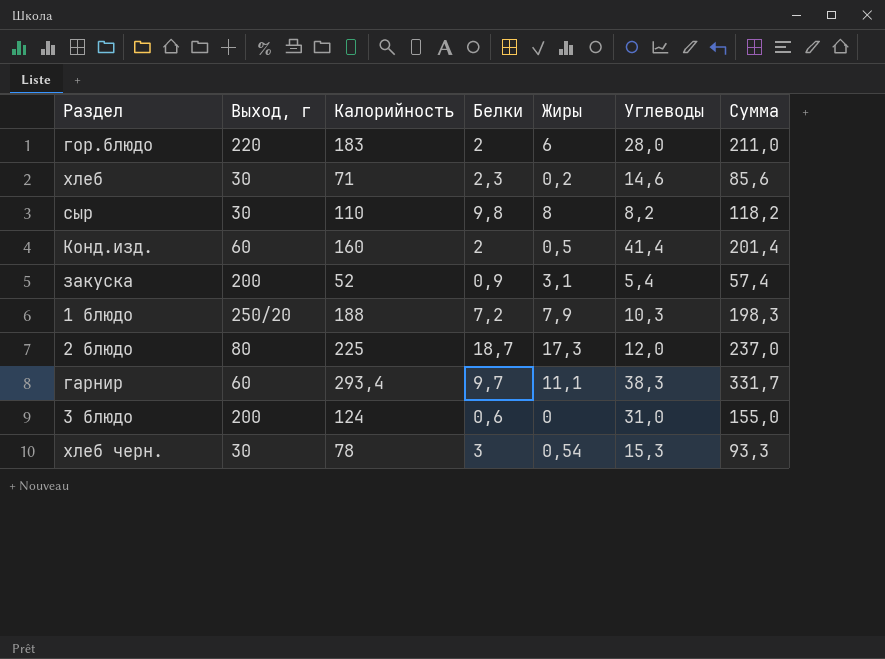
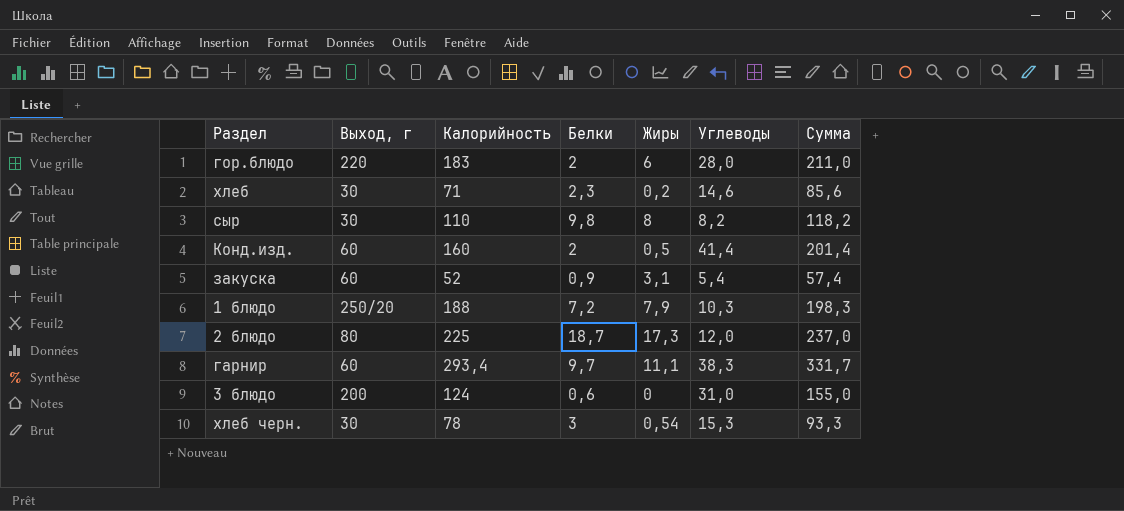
закуска | Выход, г: 200 -> 60

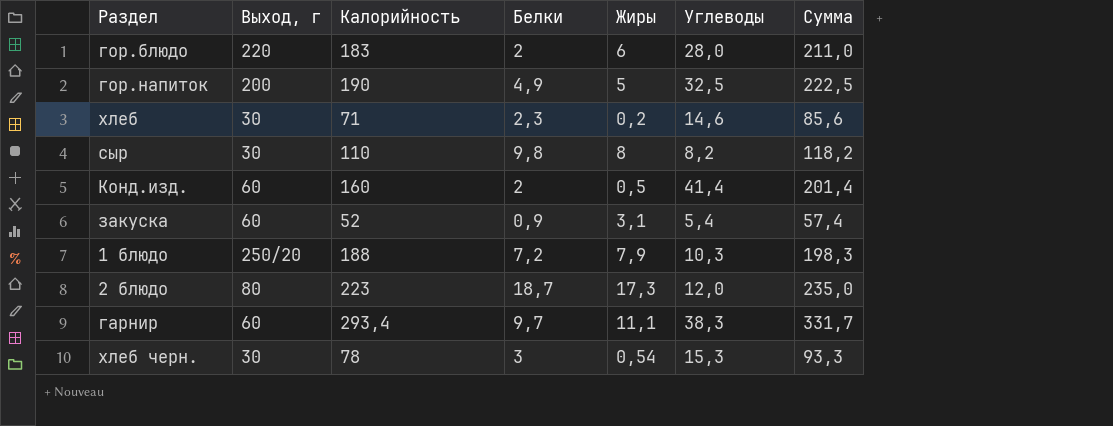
row 3 блюдо: 200 | 124 | 0,6 | 0 | 31,0 | 155,0 -> none
row гор.напиток: none -> 200 | 190 | 4,9 | 5 | 32,5 | 222,5
2 блюдо | Калорийность: 225 -> 223
2 блюдо | Сумма: 237,0 -> 235,0

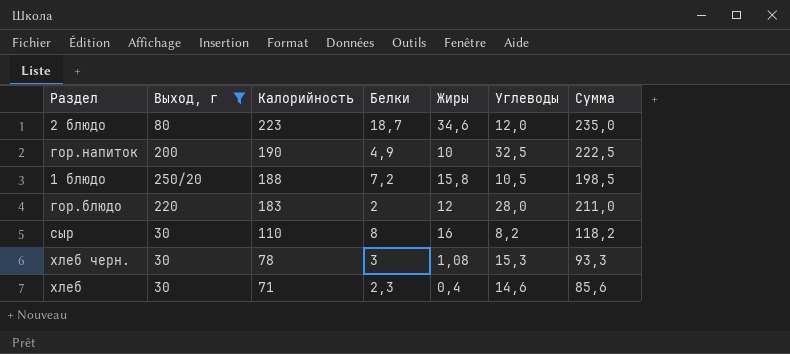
filter: none -> Выход, г != 60
row order: none -> Калорийность descending
2 блюдо | Жиры: 17,3 -> 34,6
гор.напиток | Жиры: 5 -> 10
1 блюдо | Жиры: 7,9 -> 15,8
1 блюдо | Углеводы: 10,3 -> 10,5
1 блюдо | Сумма: 198,3 -> 198,5
гор.блюдо | Жиры: 6 -> 12
сыр | Белки: 9,8 -> 8
сыр | Жиры: 8 -> 16
хлеб черн. | Жиры: 0,54 -> 1,08
хлеб | Жиры: 0,2 -> 0,4

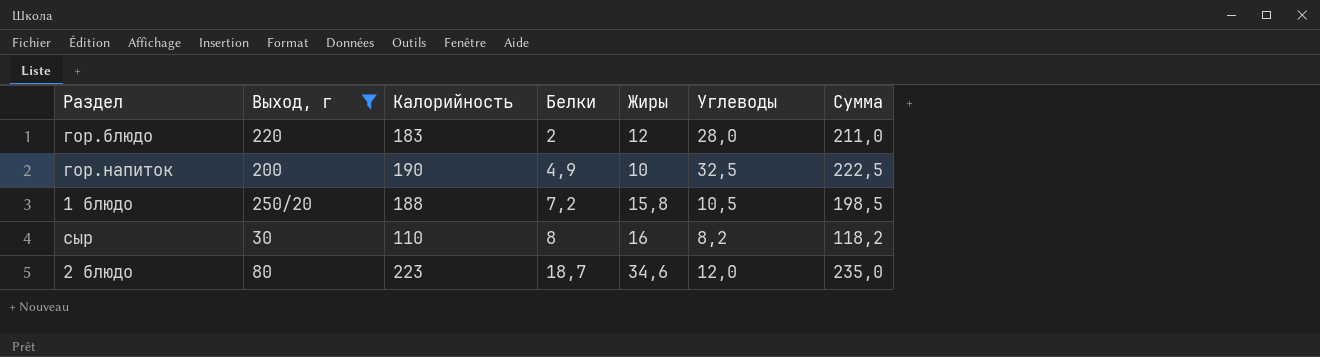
row order: Калорийность descending -> Белки ascending
row хлеб черн.: 30 | 78 | 3 | 1,08 | 15,3 | 93,3 -> none
row хлеб: 30 | 71 | 2,3 | 0,4 | 14,6 | 85,6 -> none

